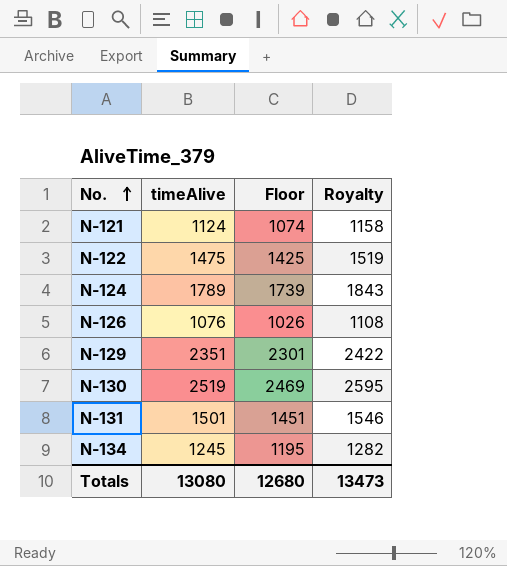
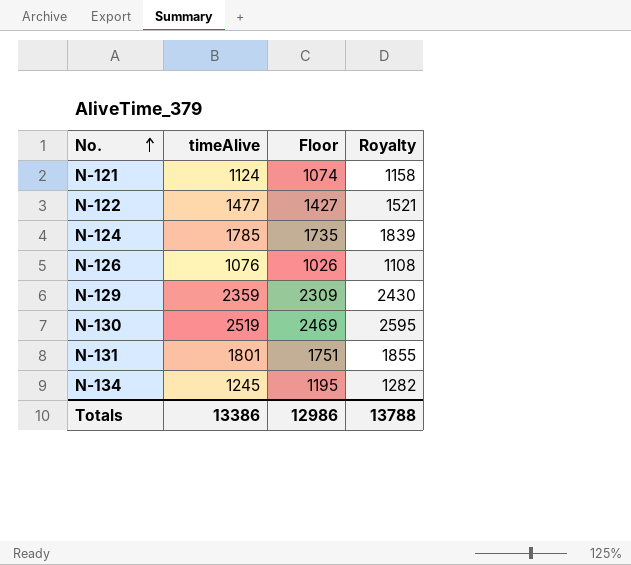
N-122 | timeAlive: 1475 -> 1477
N-122 | Floor: 1425 -> 1427
N-122 | Royalty: 1519 -> 1521
N-124 | timeAlive: 1789 -> 1785
N-124 | Floor: 1739 -> 1735
N-124 | Royalty: 1843 -> 1839
N-129 | timeAlive: 2351 -> 2359
N-129 | Floor: 2301 -> 2309
N-129 | Royalty: 2422 -> 2430
N-131 | timeAlive: 1501 -> 1801
N-131 | Floor: 1451 -> 1751
N-131 | Royalty: 1546 -> 1855
Totals | timeAlive: 13080 -> 13386
Totals | Floor: 12680 -> 12986
Totals | Royalty: 13473 -> 13788

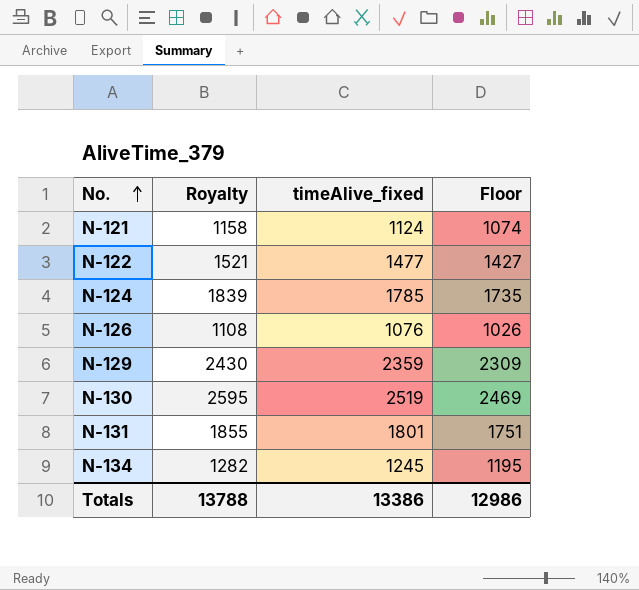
column Royalty | position: 4 -> 2
column name: timeAlive -> timeAlive_fixed

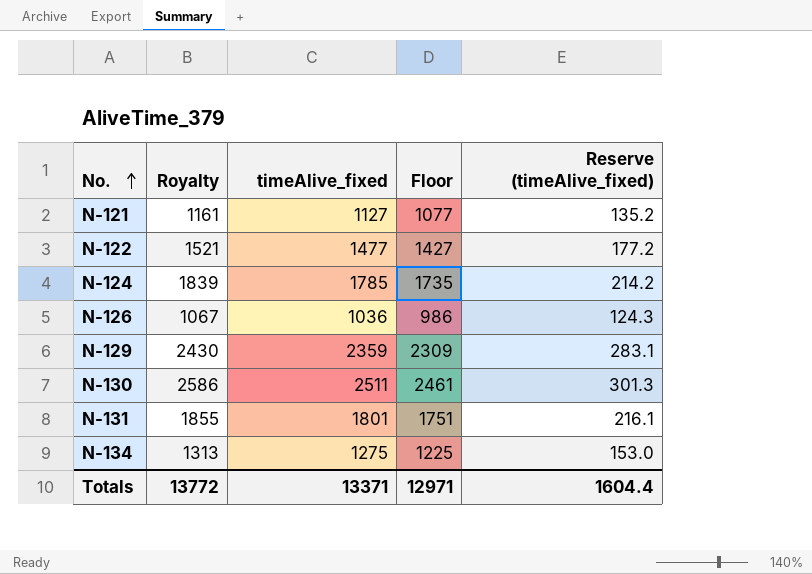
column Reserve (timeAlive_fixed) | formula: none -> [timeAlive_fixed] * 0.12
N-121 | Royalty: 1158 -> 1161
N-121 | timeAlive_fixed: 1124 -> 1127
N-121 | Floor: 1074 -> 1077
N-126 | Royalty: 1108 -> 1067
N-126 | timeAlive_fixed: 1076 -> 1036
N-126 | Floor: 1026 -> 986
N-130 | Royalty: 2595 -> 2586
N-130 | timeAlive_fixed: 2519 -> 2511
N-130 | Floor: 2469 -> 2461
N-134 | Royalty: 1282 -> 1313
N-134 | timeAlive_fixed: 1245 -> 1275
N-134 | Floor: 1195 -> 1225
Totals | Royalty: 13788 -> 13772
Totals | timeAlive_fixed: 13386 -> 13371
Totals | Floor: 12986 -> 12971

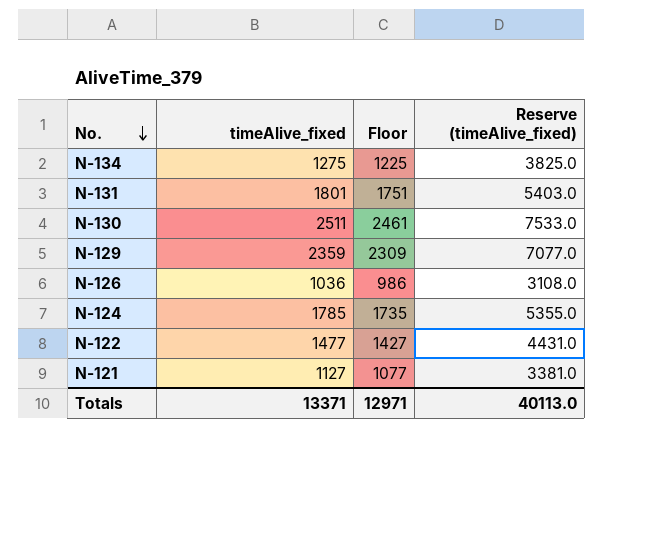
row order: No. ascending -> No. descending
column Royalty | formula: [timeAlive_fixed] * 1.03 -> none
column Reserve (timeAlive_fixed) | formula: [timeAlive_fixed] * 0.12 -> [timeAlive_fixed] * 3
Totals | Reserve (timeAlive_fixed): 1604.4 -> 40113.0

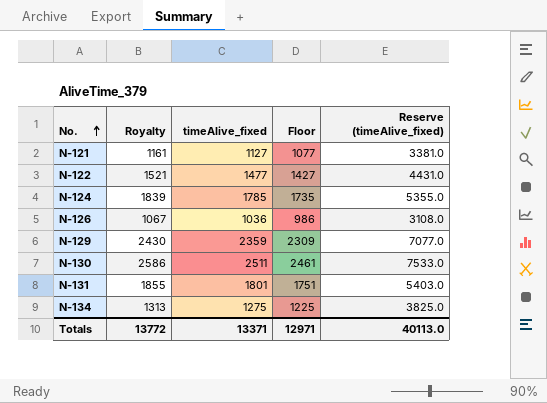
row order: No. descending -> No. ascending
column Royalty | formula: none -> [timeAlive_fixed] * 1.03

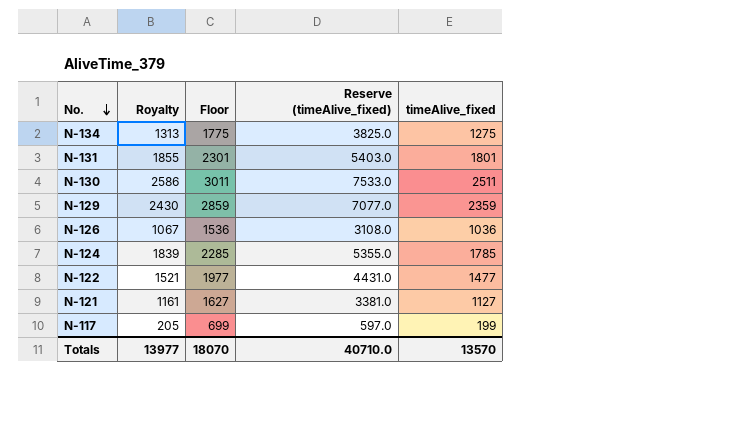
row order: No. ascending -> No. descending
column Floor | formula: [timeAlive_fixed] - 50 -> [timeAlive_fixed] + 500
column timeAlive_fixed | position: 3 -> 5
row N-117: none -> 205 | 699 | 597.0 | 199
Totals | Royalty: 13772 -> 13977
Totals | Floor: 12971 -> 18070
Totals | Reserve (timeAlive_fixed): 40113.0 -> 40710.0
Totals | timeAlive_fixed: 13371 -> 13570

